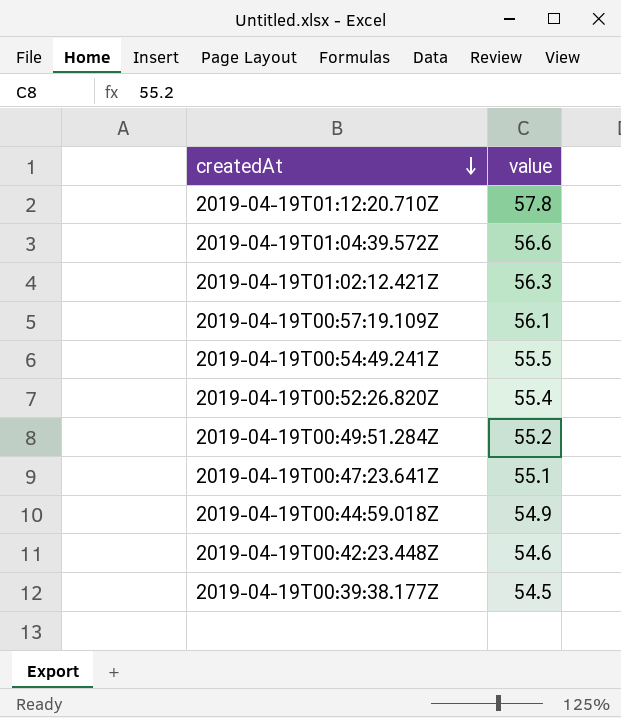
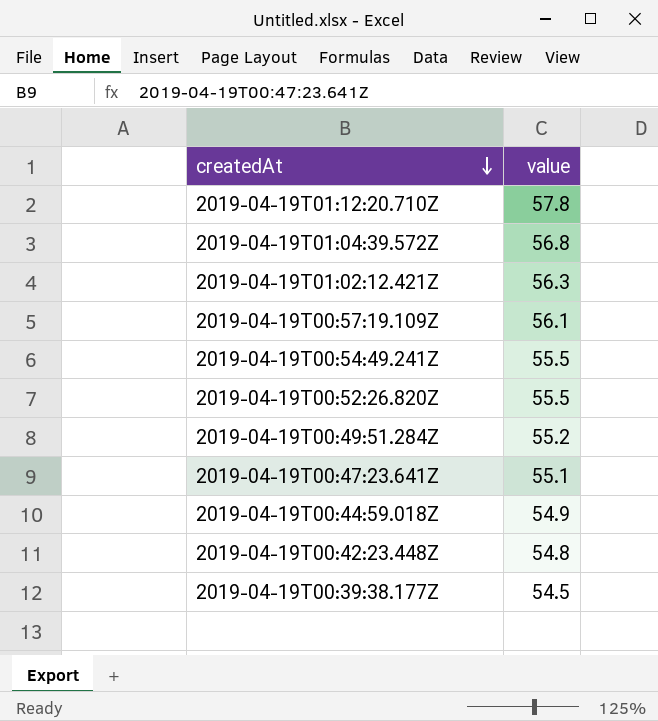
2019-04-19T01:04:39.572Z | value: 56.6 -> 56.8
2019-04-19T00:52:26.820Z | value: 55.4 -> 55.5
2019-04-19T00:42:23.448Z | value: 54.6 -> 54.8

